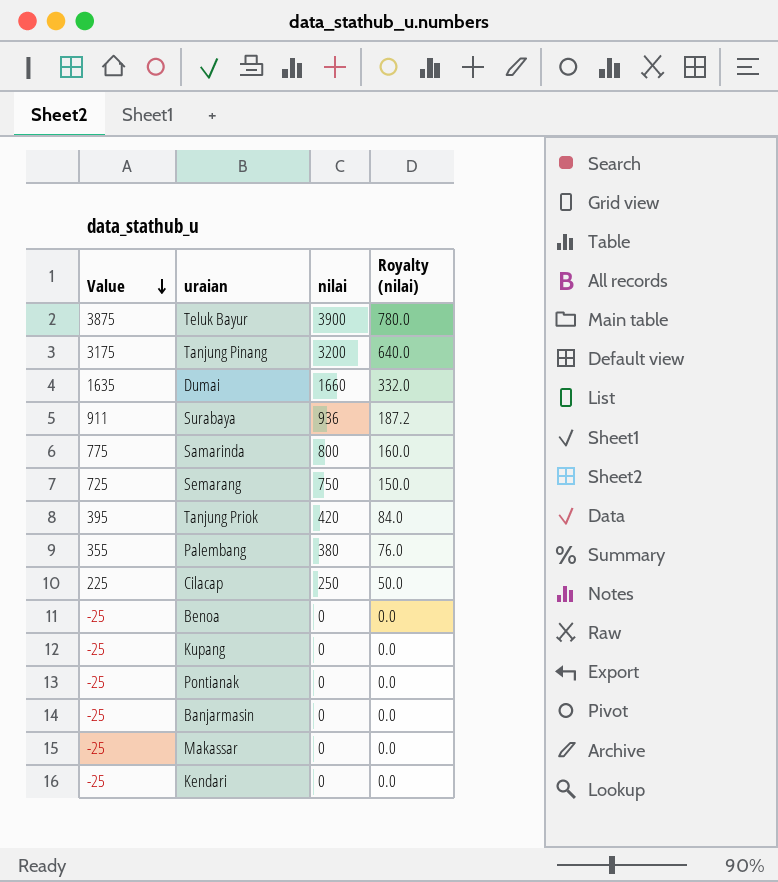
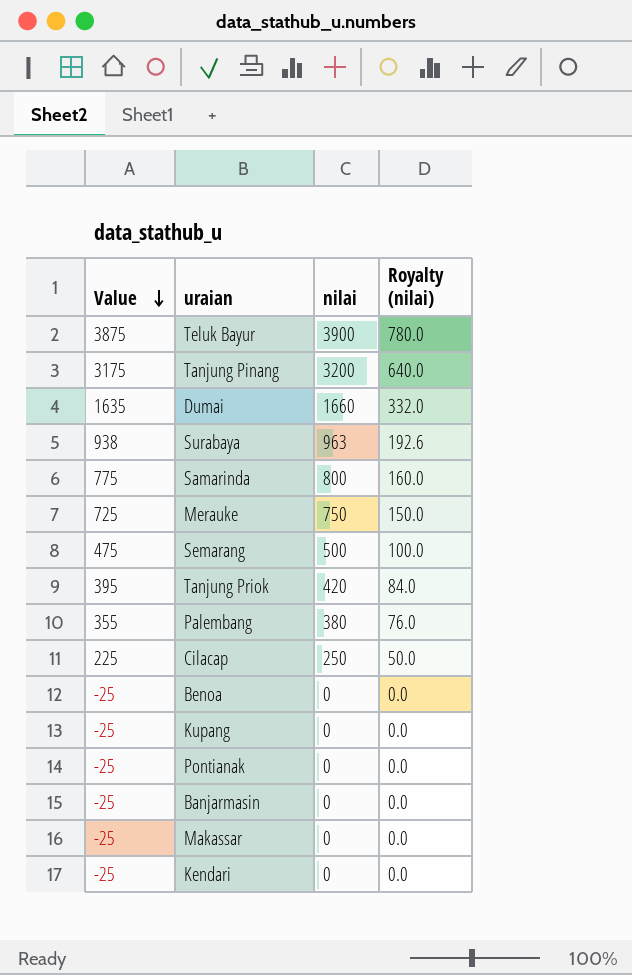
Surabaya | Value: 911 -> 938
Surabaya | nilai: 936 -> 963
Surabaya | Royalty (nilai): 187.2 -> 192.6
row Merauke: none -> 725 | 750 | 150.0
Semarang | Value: 725 -> 475
Semarang | nilai: 750 -> 500
Semarang | Royalty (nilai): 150.0 -> 100.0

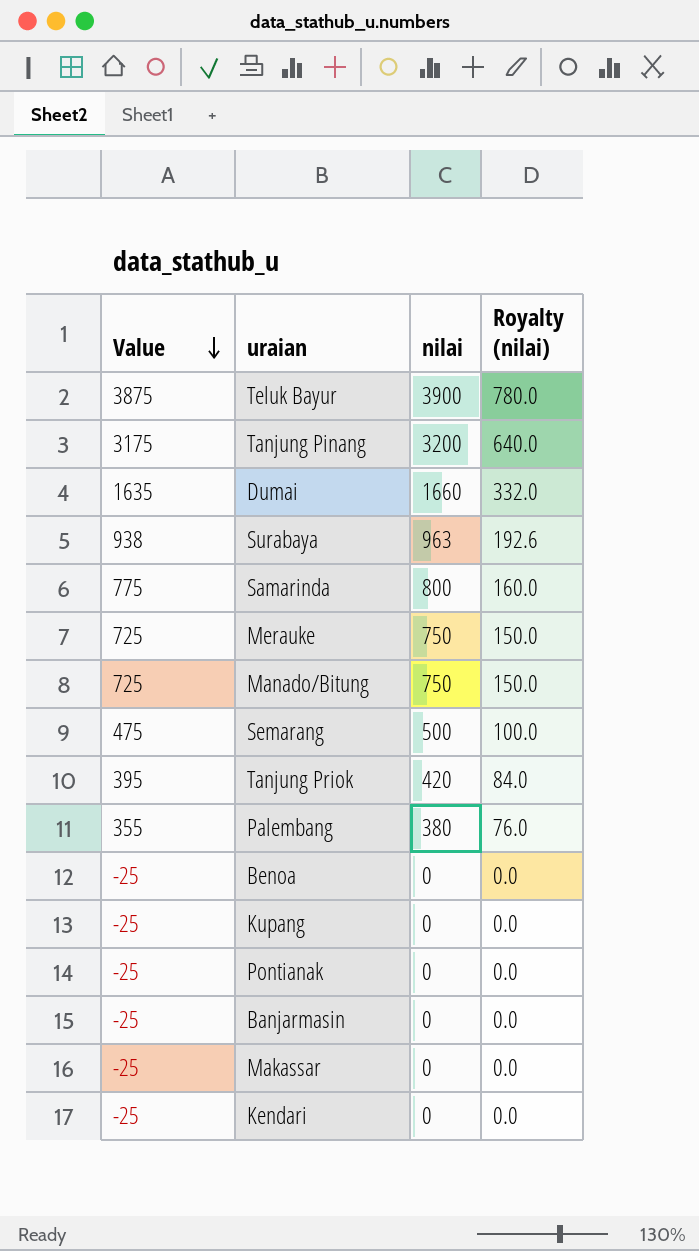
row Cilacap: 225 | 250 | 50.0 -> none
row Manado/Bitung: none -> 725 | 750 | 150.0

